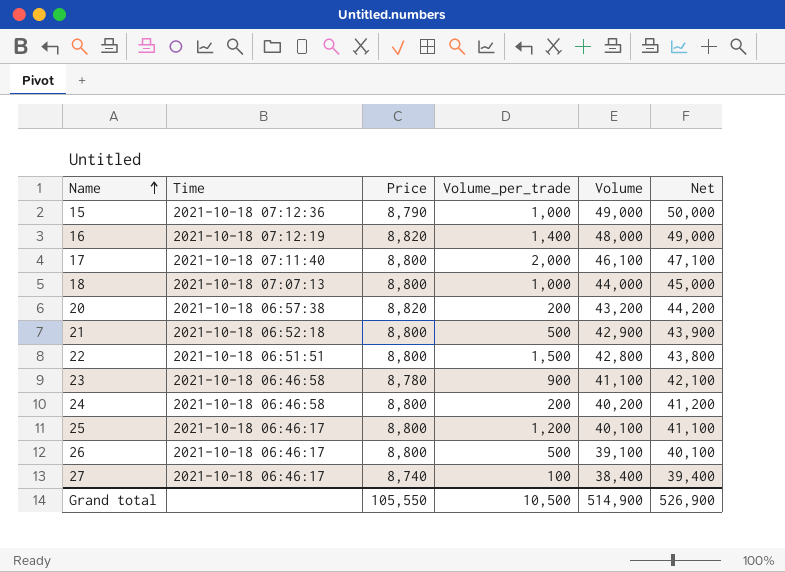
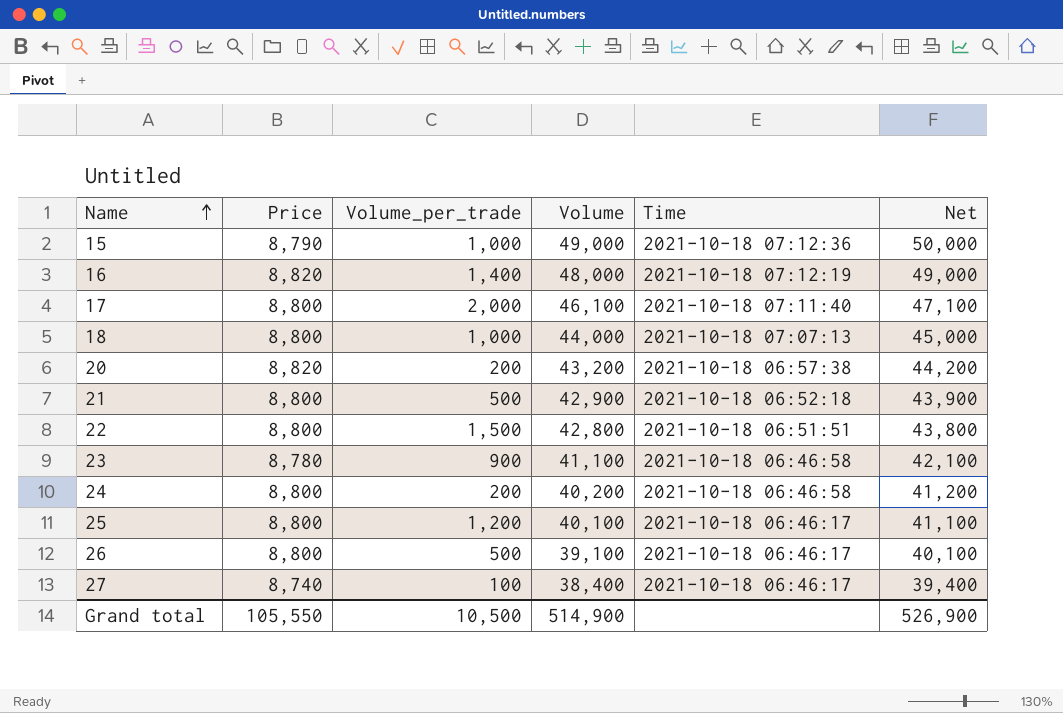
column Time | position: 2 -> 5

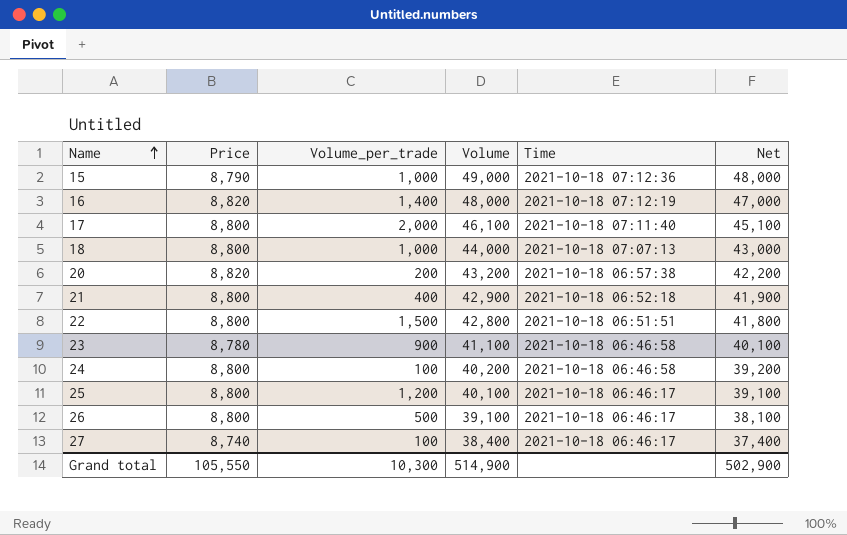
column Net | formula: [Volume] + 1000 -> [Volume] - 1000
21 | Volume_per_trade: 500 -> 400
24 | Volume_per_trade: 200 -> 100
Grand total | Volume_per_trade: 10,500 -> 10,300
Grand total | Net: 526,900 -> 502,900

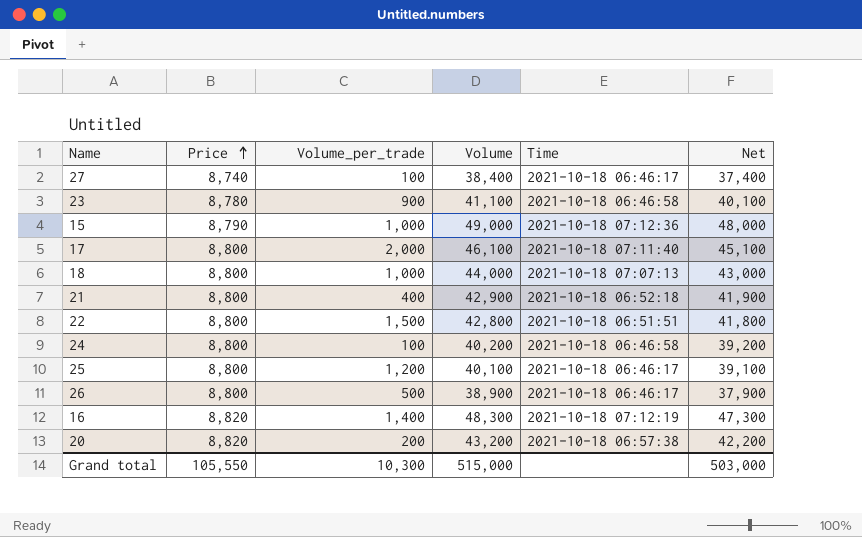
row order: Name ascending -> Price ascending
26 | Volume: 39,100 -> 38,900
26 | Net: 38,100 -> 37,900
16 | Volume: 48,000 -> 48,300
16 | Net: 47,000 -> 47,300
Grand total | Volume: 514,900 -> 515,000
Grand total | Net: 502,900 -> 503,000

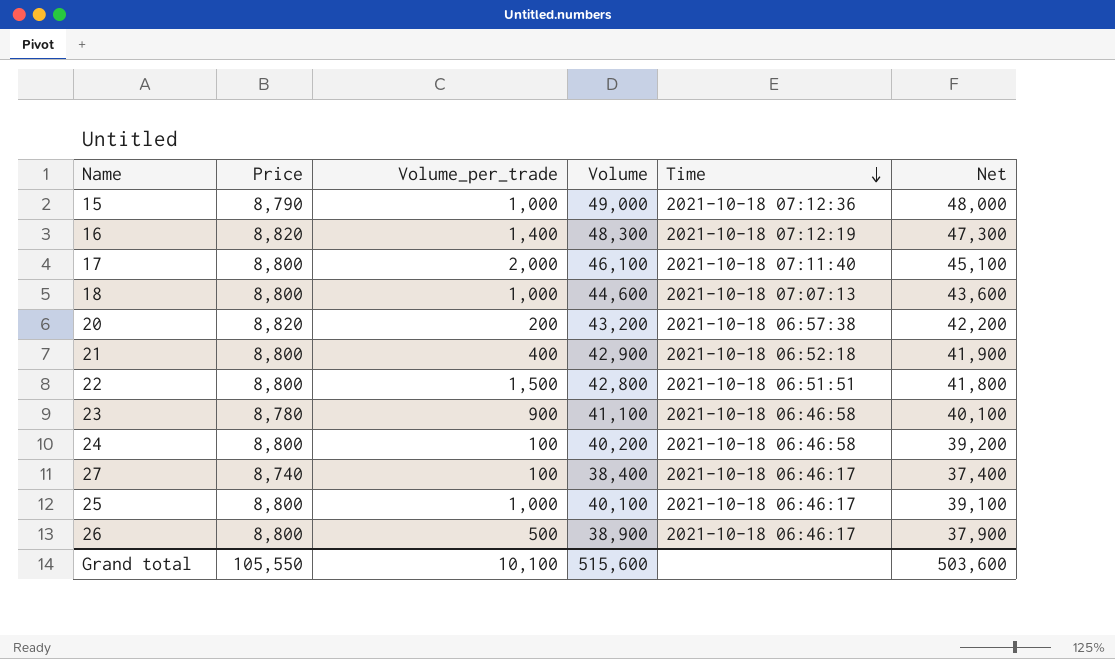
row order: Price ascending -> Time descending
18 | Volume: 44,000 -> 44,600
18 | Net: 43,000 -> 43,600
25 | Volume_per_trade: 1,200 -> 1,000
Grand total | Volume_per_trade: 10,300 -> 10,100
Grand total | Volume: 515,000 -> 515,600
Grand total | Net: 503,000 -> 503,600

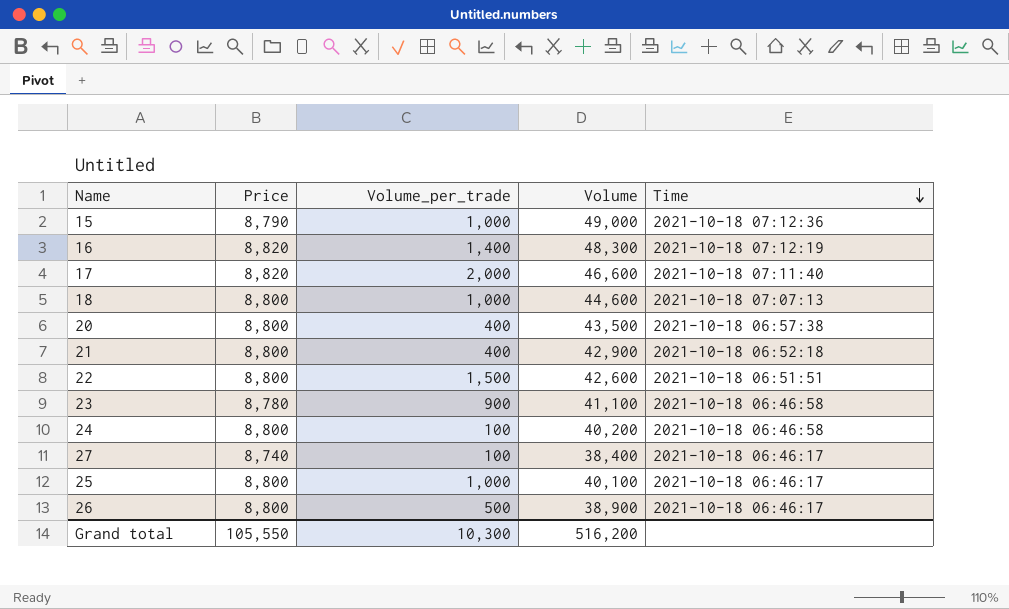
column Net | formula: [Volume] - 1000 -> none
17 | Price: 8,800 -> 8,820
17 | Volume: 46,100 -> 46,600
20 | Price: 8,820 -> 8,800
20 | Volume_per_trade: 200 -> 400
20 | Volume: 43,200 -> 43,500
22 | Volume: 42,800 -> 42,600
Grand total | Volume_per_trade: 10,100 -> 10,300
Grand total | Volume: 515,600 -> 516,200

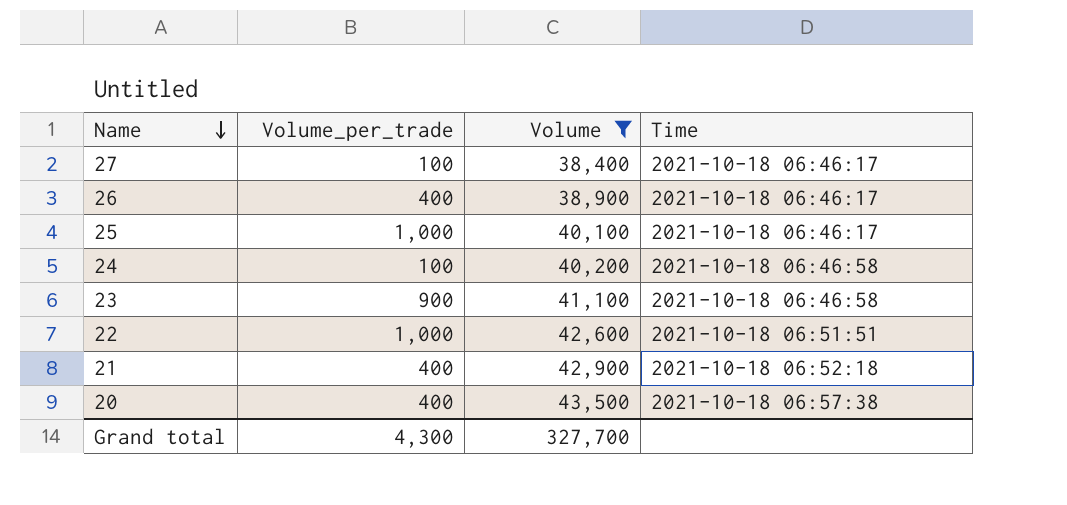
filter: none -> Volume <= 43,500
row order: Time descending -> Name descending
column Price | position: 2 -> none
26 | Volume_per_trade: 500 -> 400
22 | Volume_per_trade: 1,500 -> 1,000
Grand total | Volume_per_trade: 10,300 -> 4,300
Grand total | Volume: 516,200 -> 327,700

